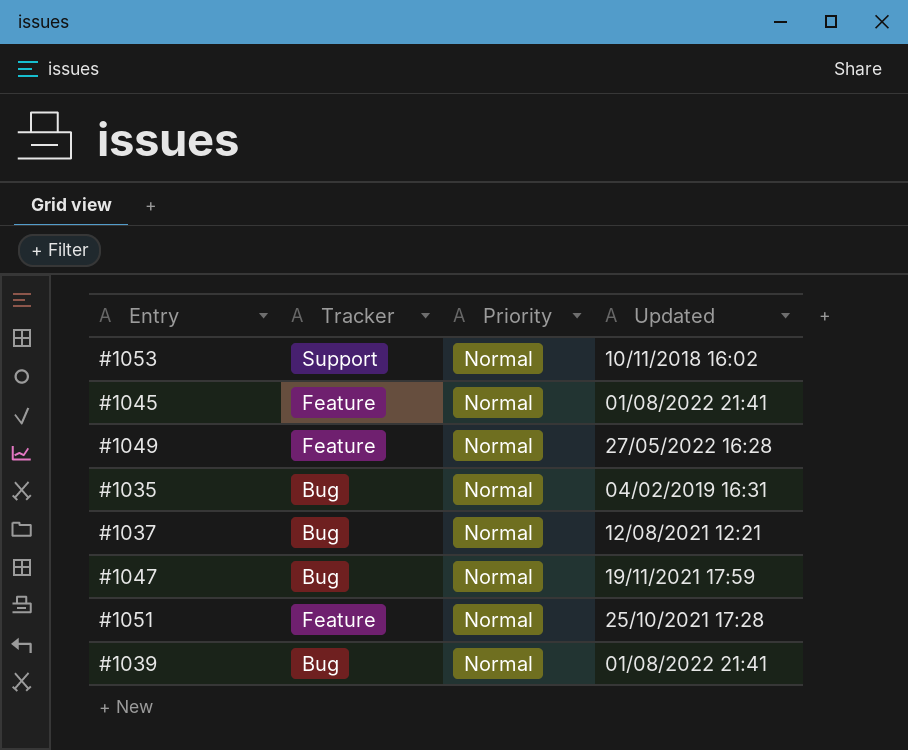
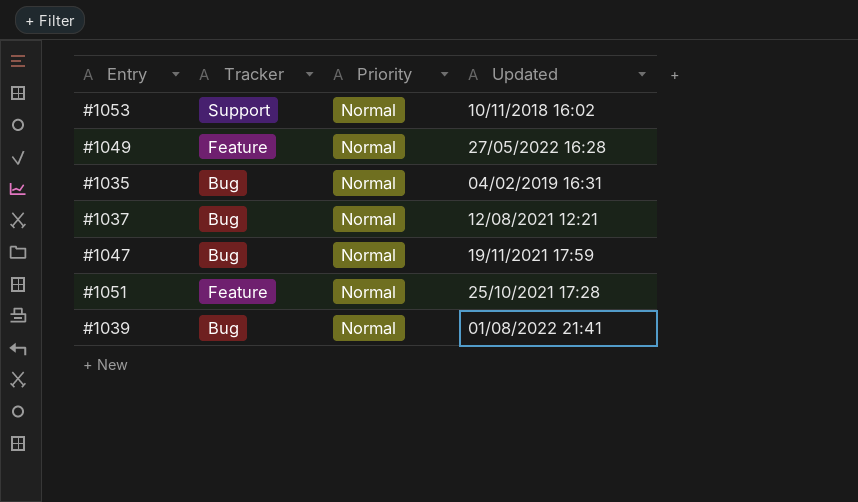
row #1045: Feature | Normal | 01/08/2022 21:41 -> none

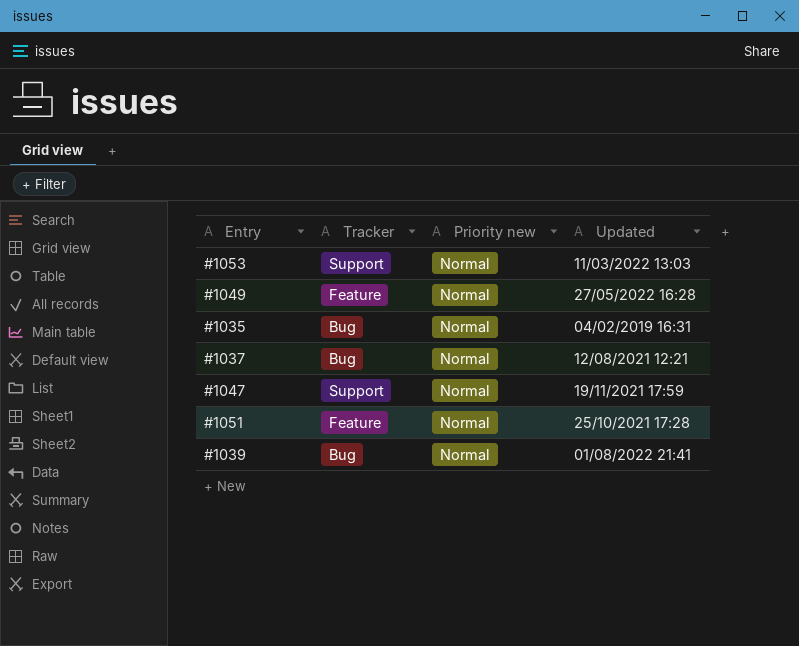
column name: Priority -> Priority new
#1053 | Updated: 10/11/2018 16:02 -> 11/03/2022 13:03
#1047 | Tracker: Bug -> Support

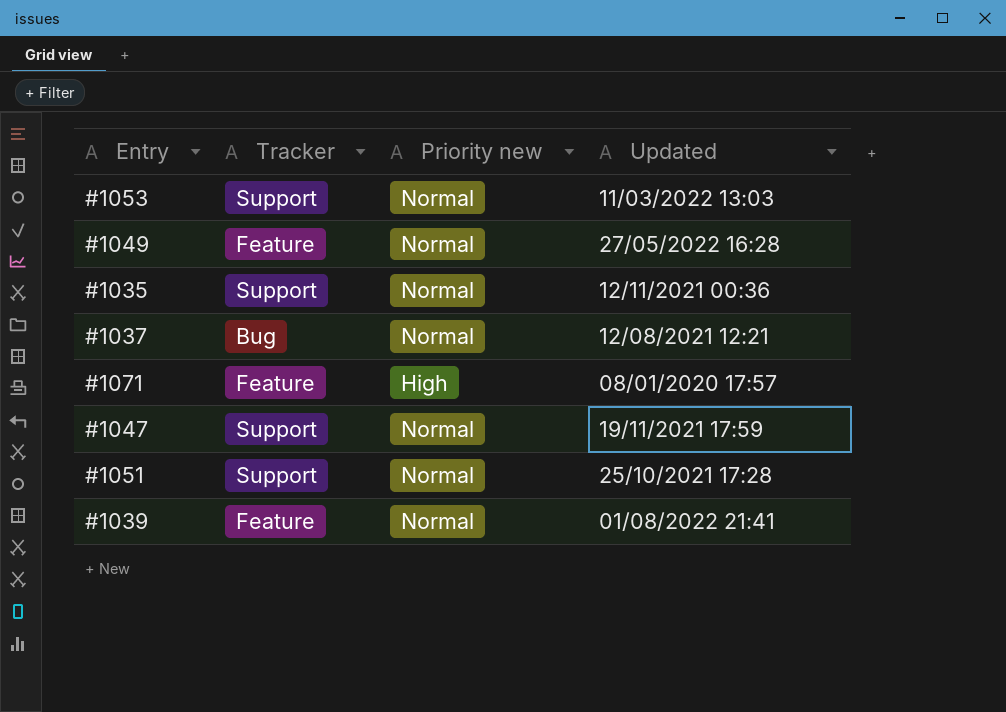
#1035 | Tracker: Bug -> Support
#1035 | Updated: 04/02/2019 16:31 -> 12/11/2021 00:36
row #1071: none -> Feature | High | 08/01/2020 17:57
#1051 | Tracker: Feature -> Support
#1039 | Tracker: Bug -> Feature

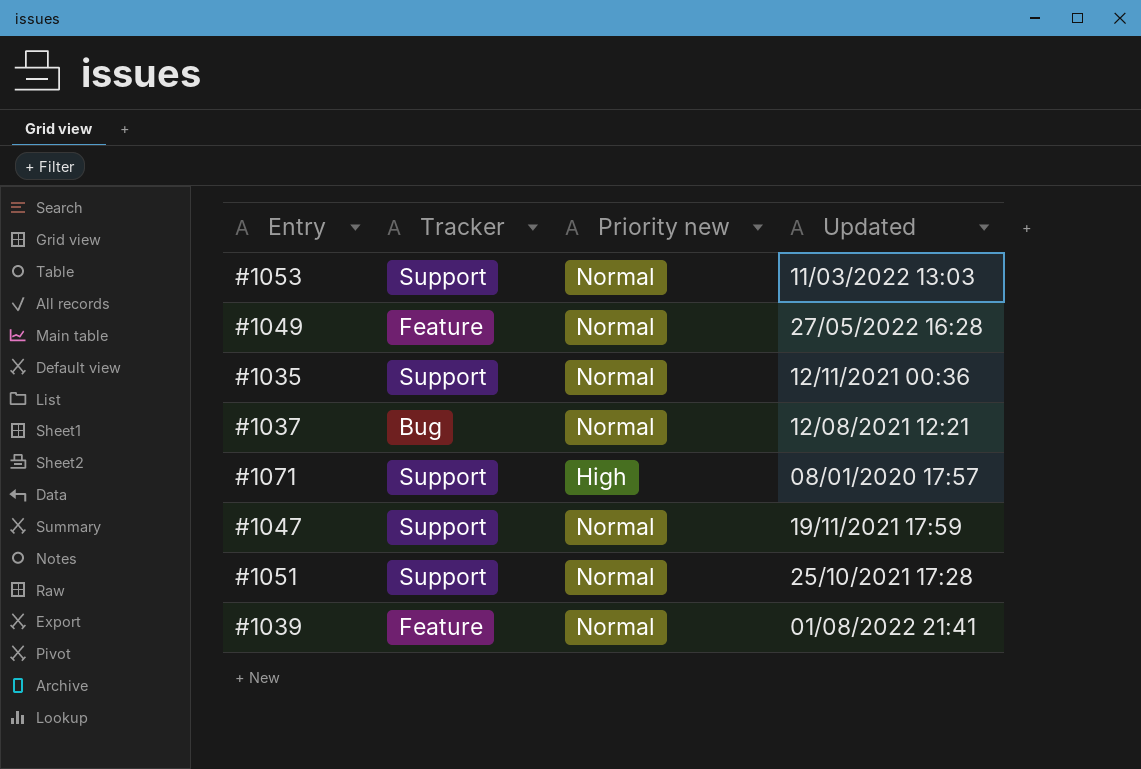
#1071 | Tracker: Feature -> Support

